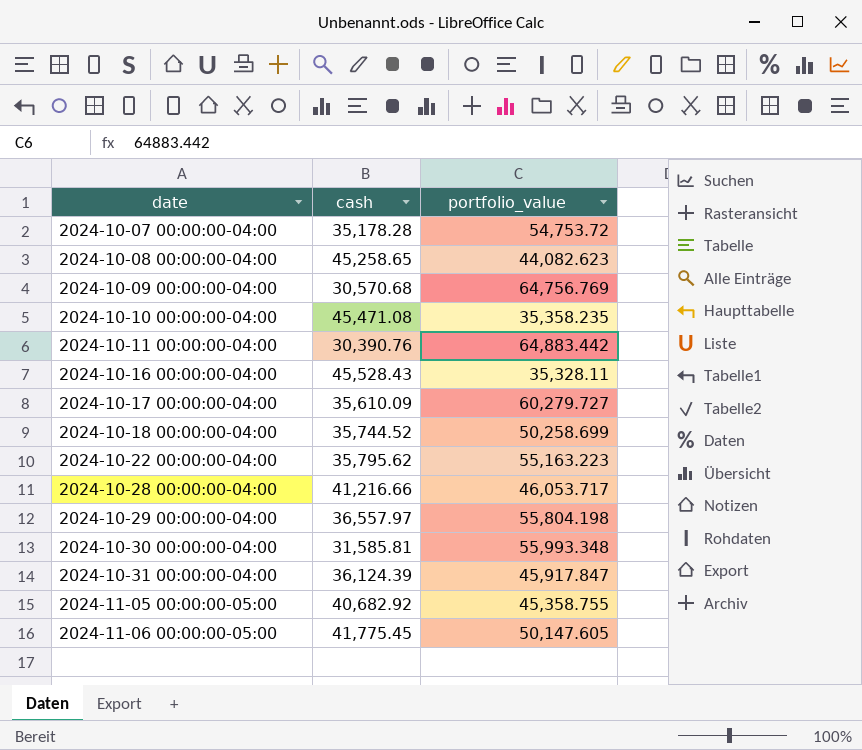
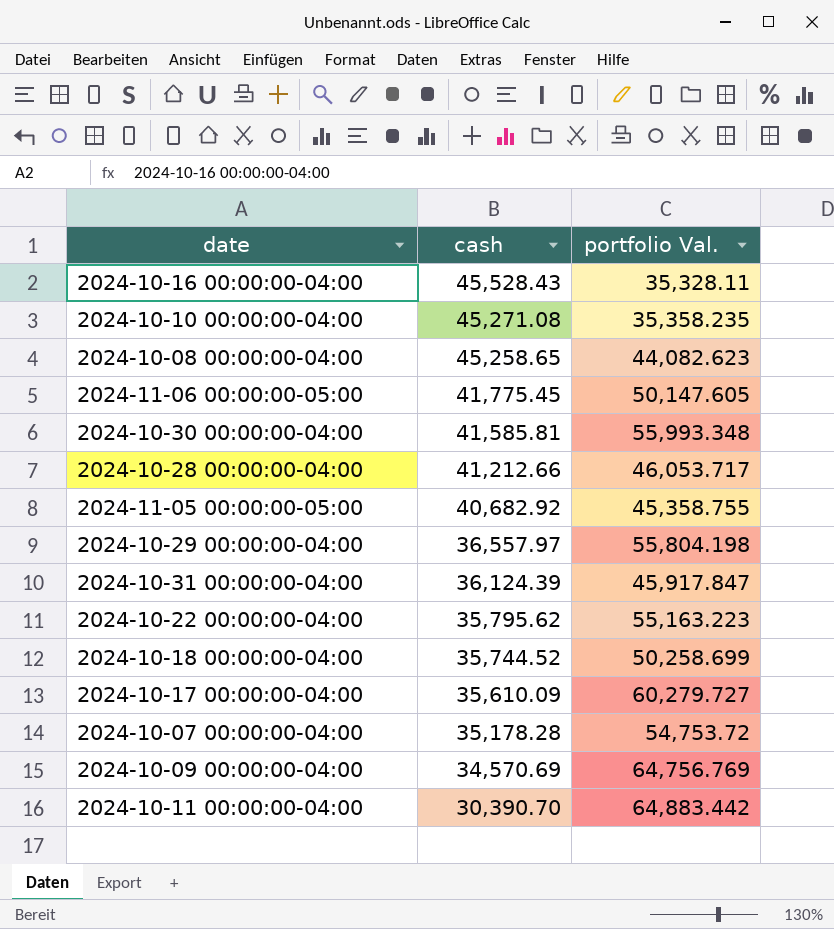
row order: date ascending -> cash descending
column name: portfolio_value -> portfolio Val.
2024-10-10 00:00:00-04:00 | cash: 45,471.08 -> 45,271.08
2024-10-30 00:00:00-04:00 | cash: 31,585.81 -> 41,585.81
2024-10-28 00:00:00-04:00 | cash: 41,216.66 -> 41,212.66
2024-10-09 00:00:00-04:00 | cash: 30,570.68 -> 34,570.69
2024-10-11 00:00:00-04:00 | cash: 30,390.76 -> 30,390.70

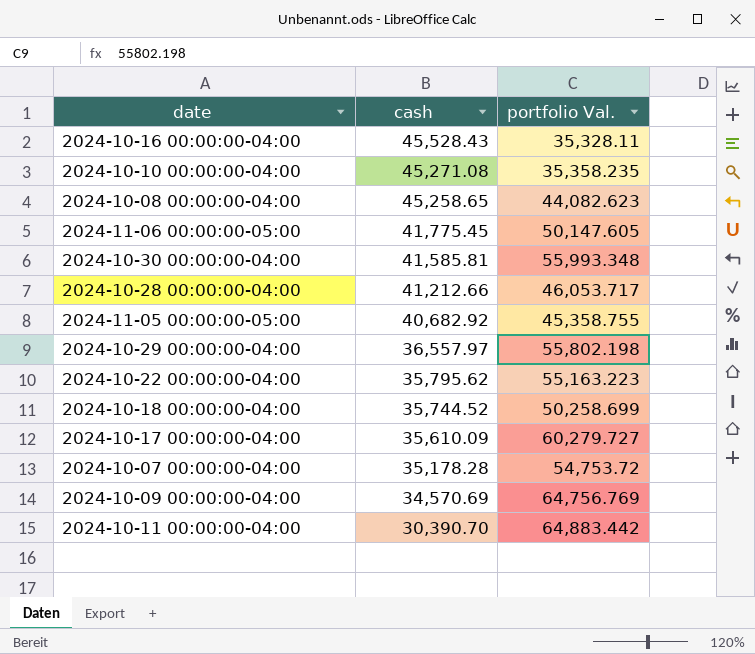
row 2024-10-31 00:00:00-04:00: 36,124.39 | 45,917.847 -> none
2024-10-29 00:00:00-04:00 | portfolio Val.: 55,804.198 -> 55,802.198

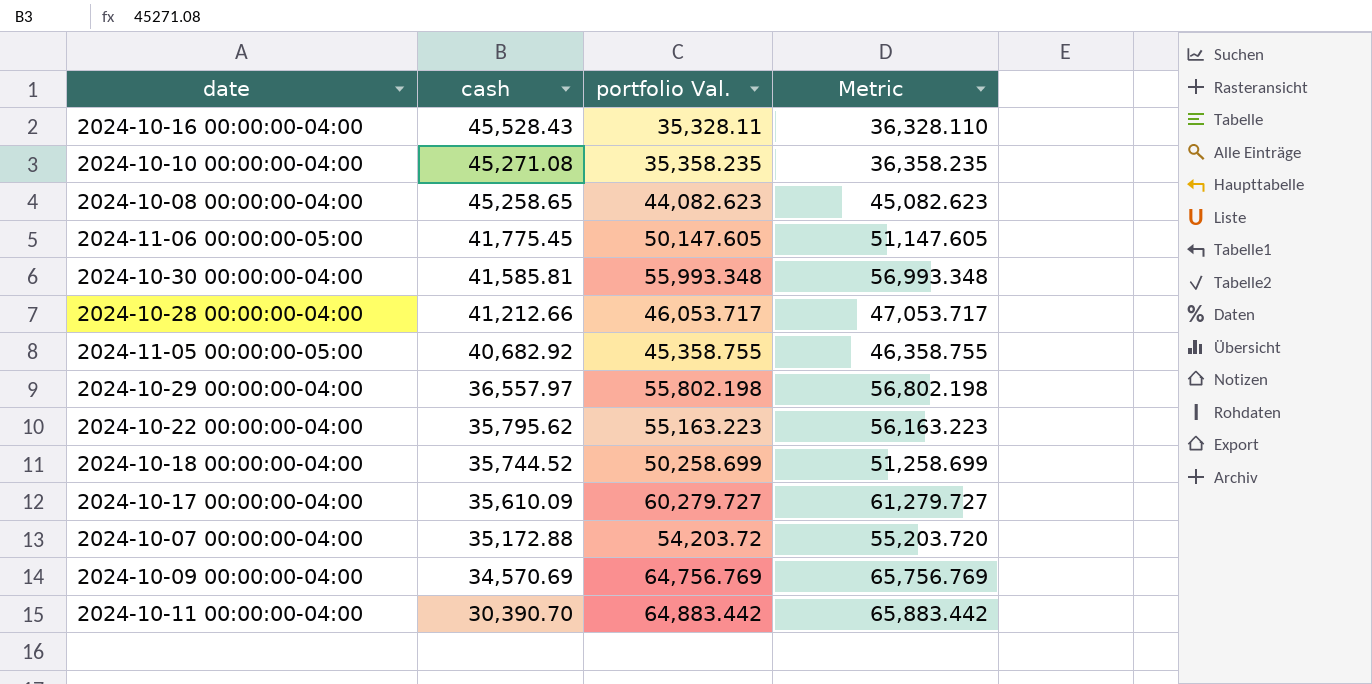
column Metric | formula: none -> [portfolio Val.] + 1000
2024-10-07 00:00:00-04:00 | cash: 35,178.28 -> 35,172.88
2024-10-07 00:00:00-04:00 | portfolio Val.: 54,753.72 -> 54,203.72

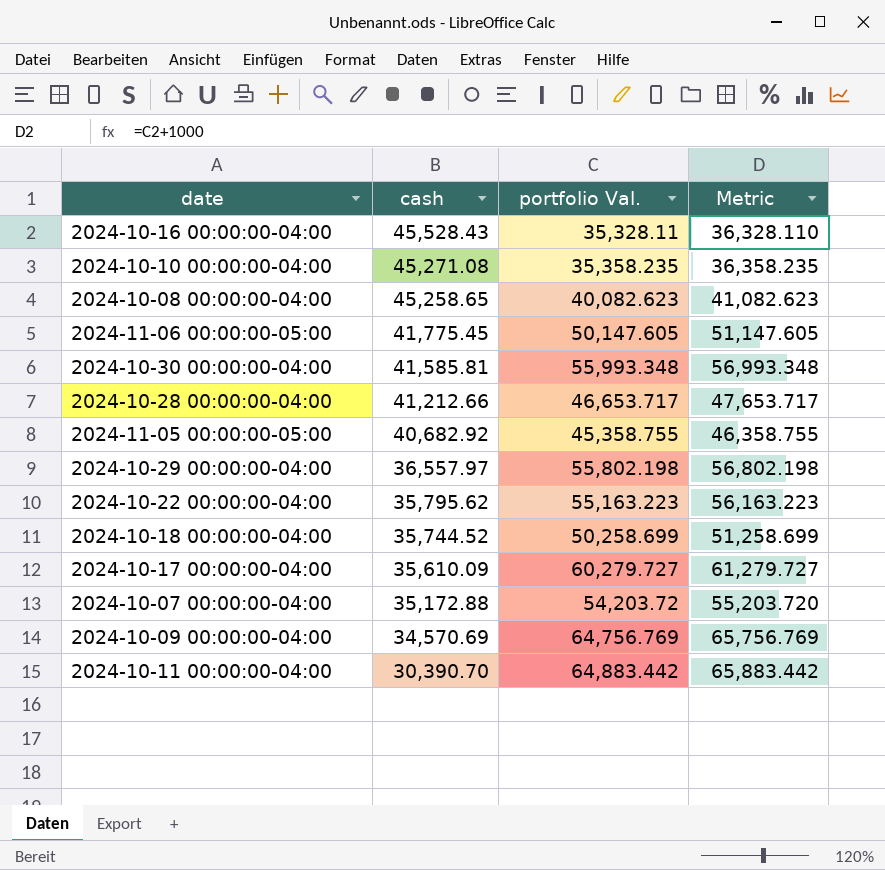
2024-10-08 00:00:00-04:00 | portfolio Val.: 44,082.623 -> 40,082.623
2024-10-08 00:00:00-04:00 | Metric: 45,082.623 -> 41,082.623
2024-10-28 00:00:00-04:00 | portfolio Val.: 46,053.717 -> 46,653.717
2024-10-28 00:00:00-04:00 | Metric: 47,053.717 -> 47,653.717

